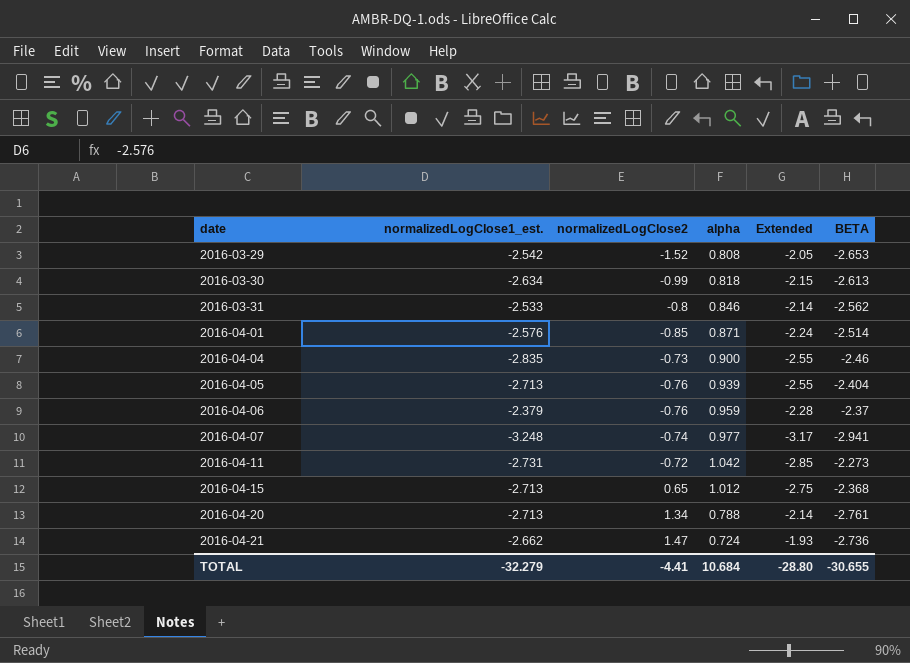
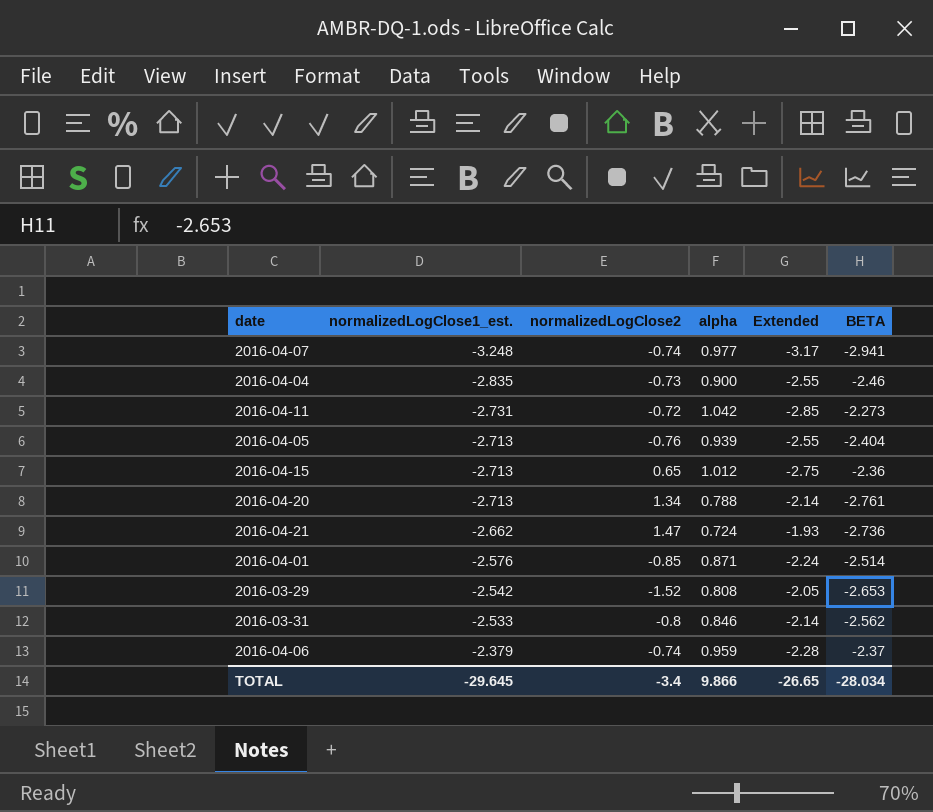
row order: date ascending -> normalizedLogClose1_est. ascending
row 2016-03-30: -2.634 | -0.99 | 0.818 | -2.15 | -2.613 -> none
2016-04-15 | BETA: -2.368 -> -2.36
2016-04-06 | normalizedLogClose2: -0.76 -> -0.74
TOTAL | normalizedLogClose1_est.: -32.279 -> -29.645
TOTAL | normalizedLogClose2: -4.41 -> -3.4
TOTAL | alpha: 10.684 -> 9.866
TOTAL | Extended: -28.80 -> -26.65
TOTAL | BETA: -30.655 -> -28.034

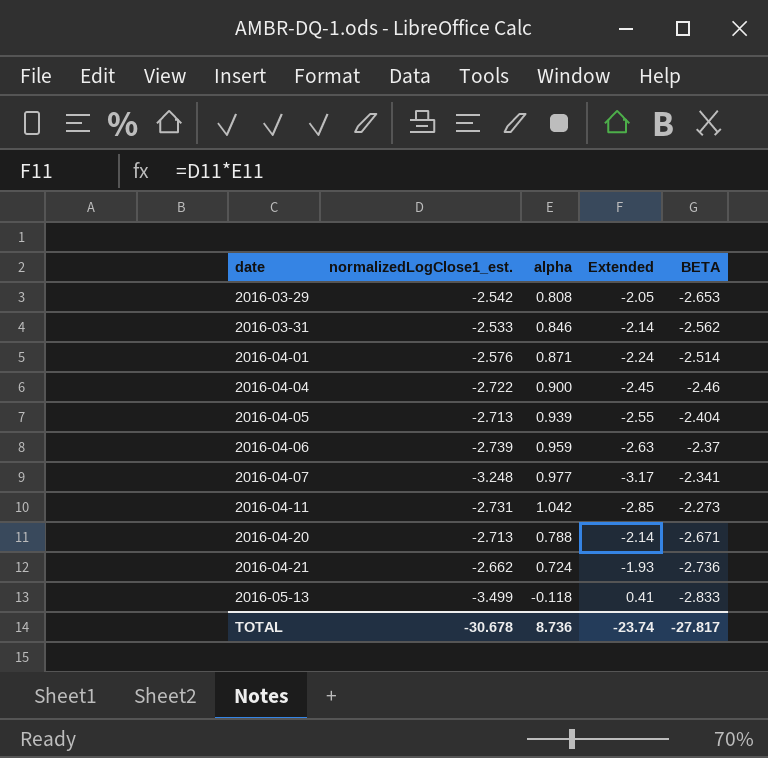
row order: normalizedLogClose1_est. ascending -> date ascending
column normalizedLogClose2 | position: 3 -> none
row 2016-04-15: -2.713 | 0.65 | 1.012 | -2.75 | -2.36 -> none
2016-04-04 | normalizedLogClose1_est.: -2.835 -> -2.722
2016-04-04 | Extended: -2.55 -> -2.45
2016-04-06 | normalizedLogClose1_est.: -2.379 -> -2.739
2016-04-06 | Extended: -2.28 -> -2.63
2016-04-07 | BETA: -2.941 -> -2.341
2016-04-20 | BETA: -2.761 -> -2.671
row 2016-05-13: none -> -3.499 | -0.118 | 0.41 | -2.833
TOTAL | normalizedLogClose1_est.: -29.645 -> -30.678
TOTAL | alpha: 9.866 -> 8.736
TOTAL | Extended: -26.65 -> -23.74
TOTAL | BETA: -28.034 -> -27.817

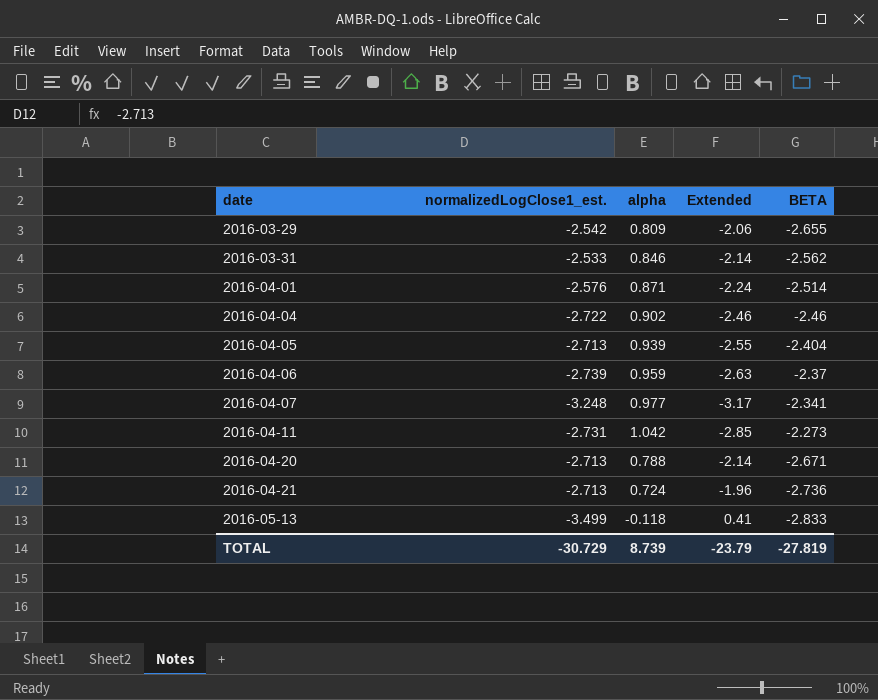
2016-03-29 | alpha: 0.808 -> 0.809
2016-03-29 | Extended: -2.05 -> -2.06
2016-03-29 | BETA: -2.653 -> -2.655
2016-04-04 | alpha: 0.900 -> 0.902
2016-04-04 | Extended: -2.45 -> -2.46
2016-04-21 | normalizedLogClose1_est.: -2.662 -> -2.713
2016-04-21 | Extended: -1.93 -> -1.96
TOTAL | normalizedLogClose1_est.: -30.678 -> -30.729
TOTAL | alpha: 8.736 -> 8.739
TOTAL | Extended: -23.74 -> -23.79
TOTAL | BETA: -27.817 -> -27.819

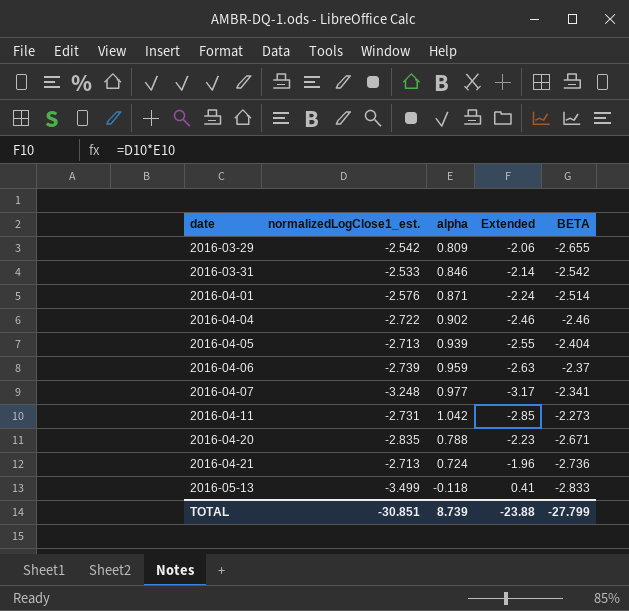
2016-03-31 | BETA: -2.562 -> -2.542
2016-04-20 | normalizedLogClose1_est.: -2.713 -> -2.835
2016-04-20 | Extended: -2.14 -> -2.23
TOTAL | normalizedLogClose1_est.: -30.729 -> -30.851
TOTAL | Extended: -23.79 -> -23.88
TOTAL | BETA: -27.819 -> -27.799

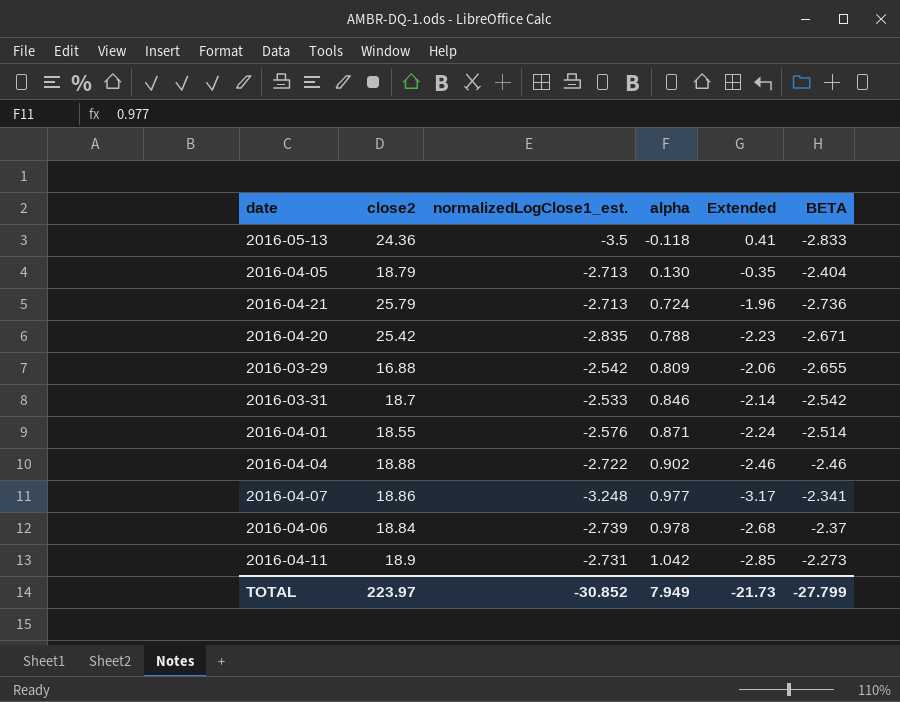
row order: date ascending -> alpha ascending
column close2 | position: none -> 2
2016-05-13 | normalizedLogClose1_est.: -3.499 -> -3.5
2016-04-05 | alpha: 0.939 -> 0.130
2016-04-05 | Extended: -2.55 -> -0.35
2016-04-06 | alpha: 0.959 -> 0.978
2016-04-06 | Extended: -2.63 -> -2.68
TOTAL | normalizedLogClose1_est.: -30.851 -> -30.852
TOTAL | alpha: 8.739 -> 7.949
TOTAL | Extended: -23.88 -> -21.73

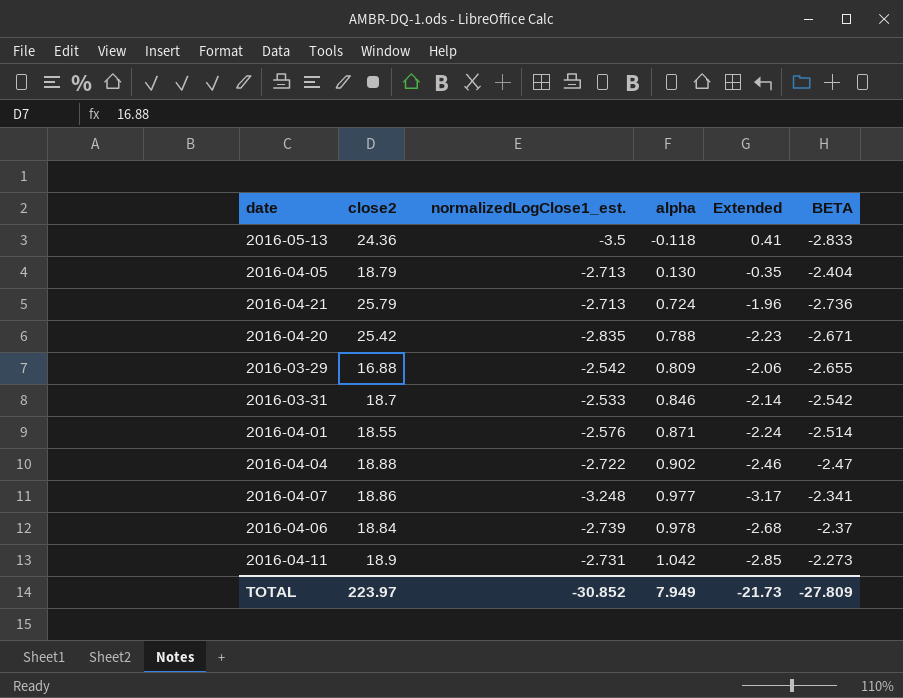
2016-04-04 | BETA: -2.46 -> -2.47
TOTAL | BETA: -27.799 -> -27.809

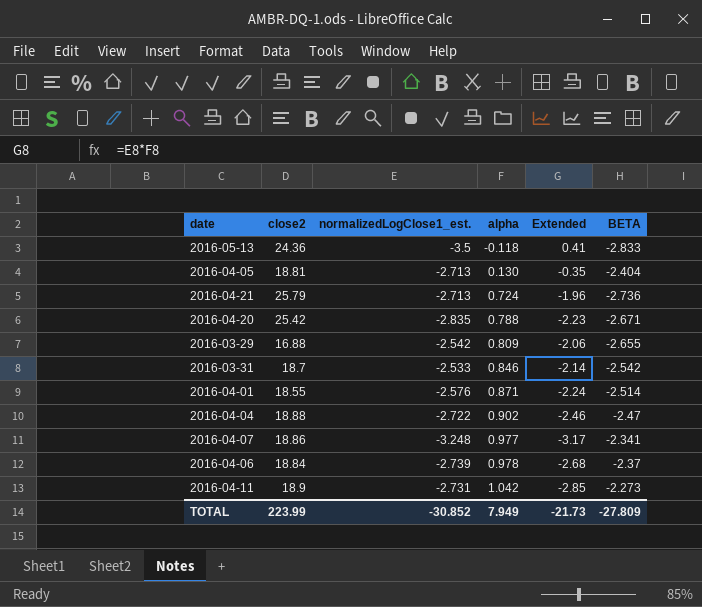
2016-04-05 | close2: 18.79 -> 18.81
TOTAL | close2: 223.97 -> 223.99

